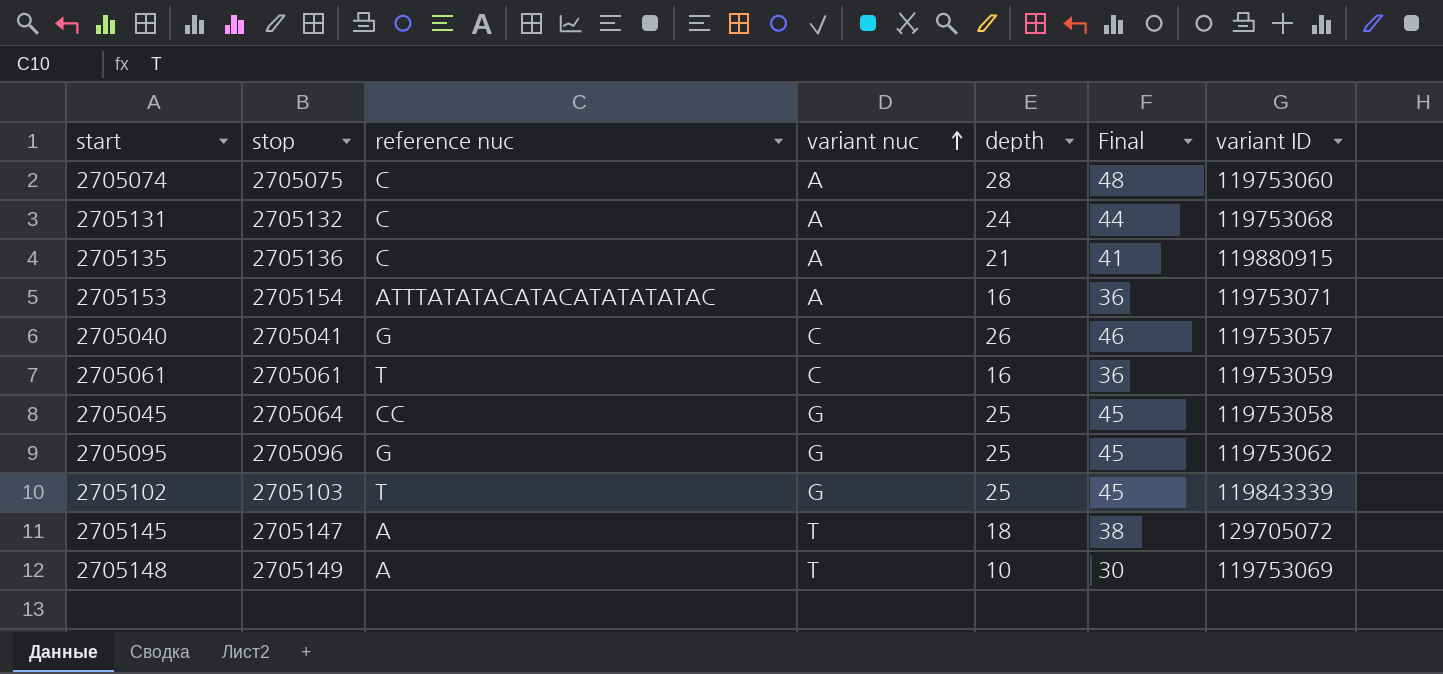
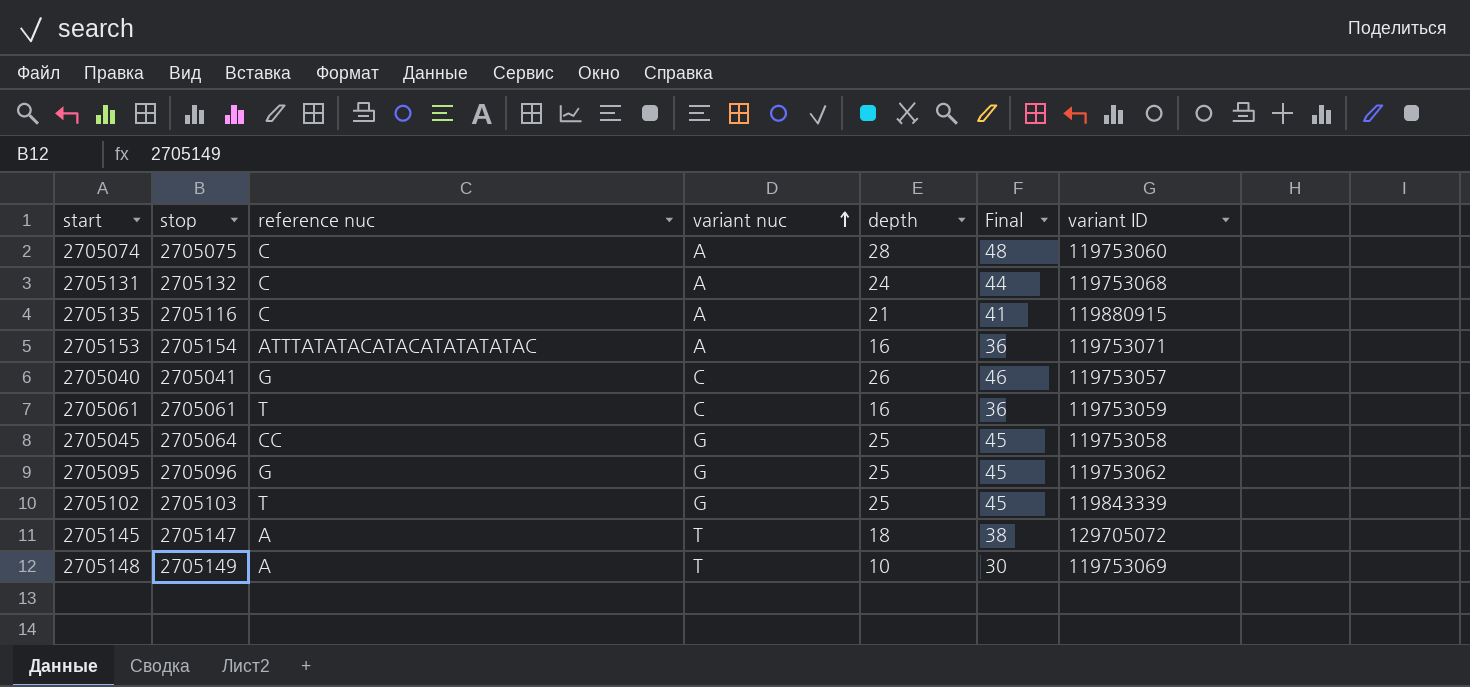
2705135 | stop: 2705136 -> 2705116

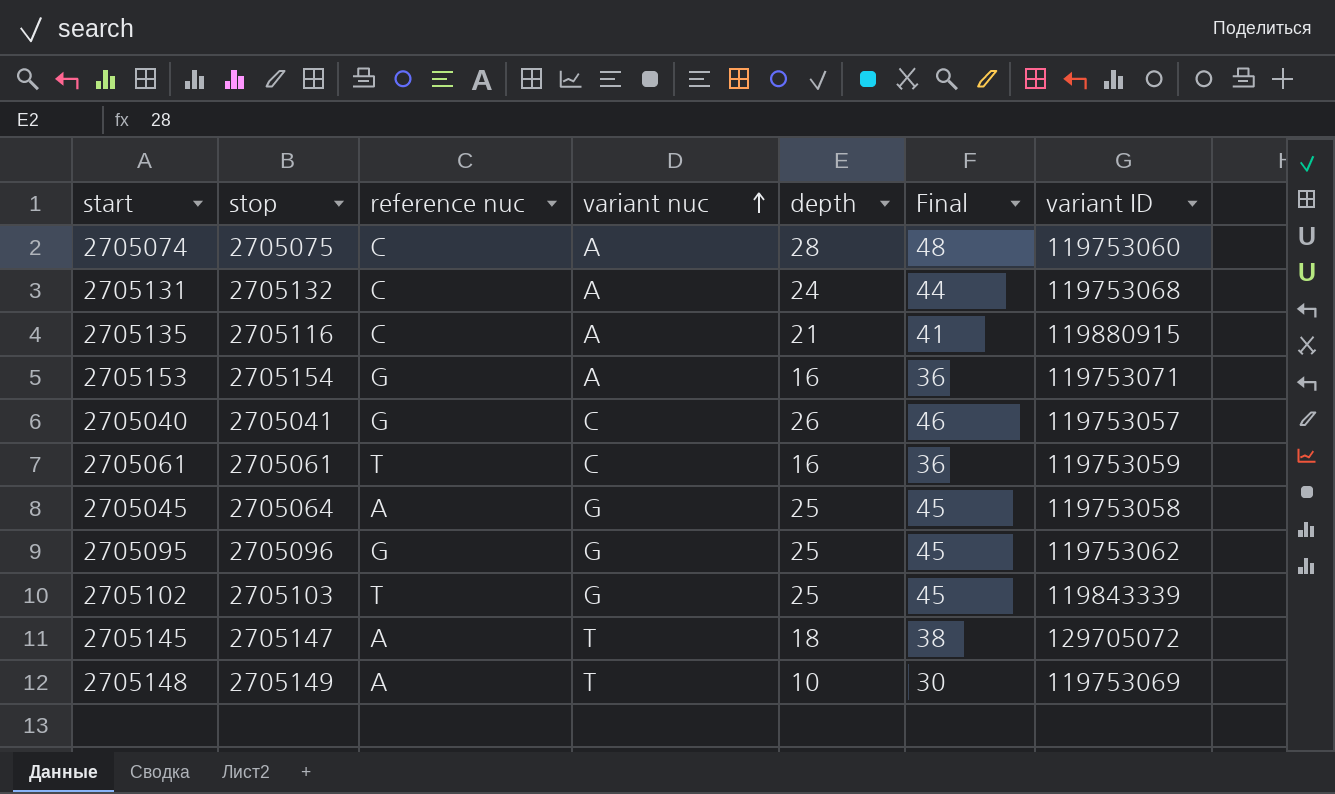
2705153 | reference nuc: ATTTATATACATACATATATATAC -> G
2705045 | reference nuc: CC -> A

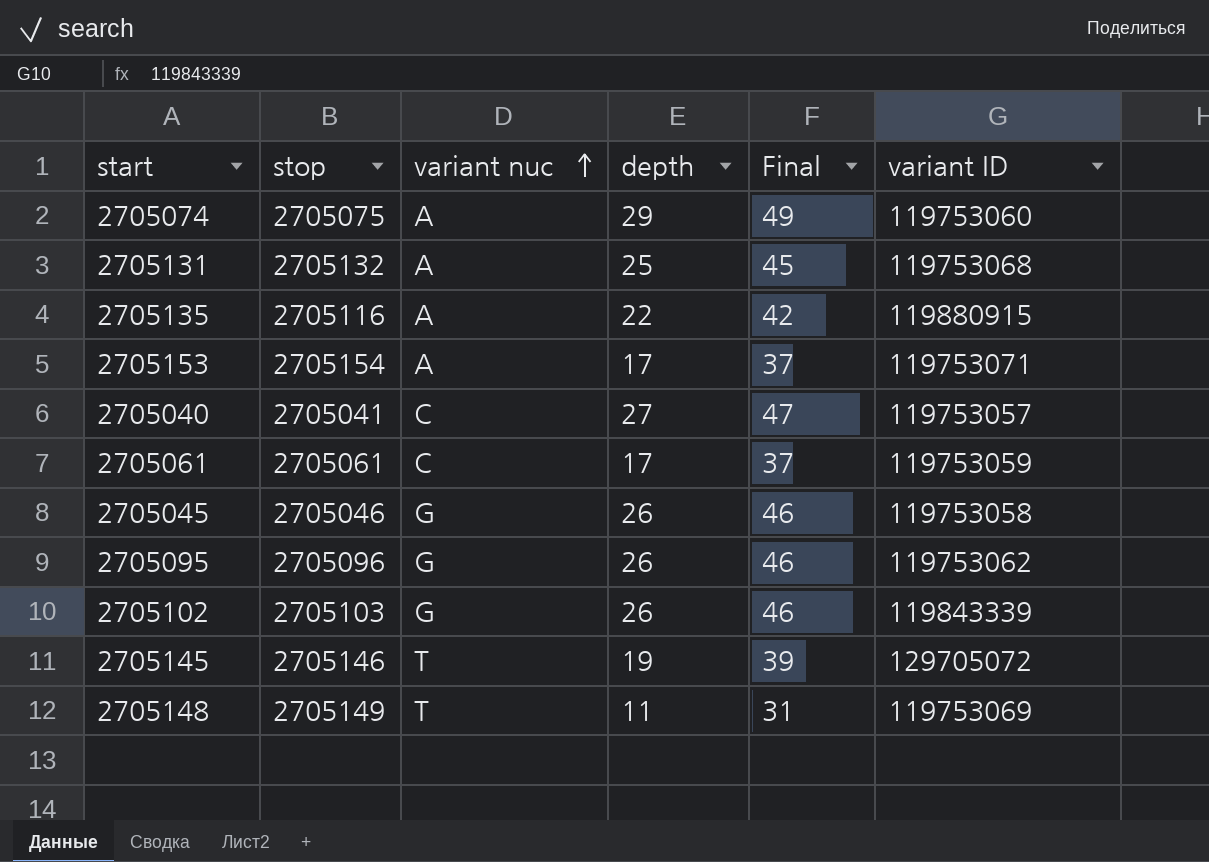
column reference nuc | position: 3 -> none
2705074 | depth: 28 -> 29
2705074 | Final: 48 -> 49
2705131 | depth: 24 -> 25
2705131 | Final: 44 -> 45
2705135 | depth: 21 -> 22
2705135 | Final: 41 -> 42
2705153 | depth: 16 -> 17
2705153 | Final: 36 -> 37
2705040 | depth: 26 -> 27
2705040 | Final: 46 -> 47
2705061 | depth: 16 -> 17
2705061 | Final: 36 -> 37
2705045 | stop: 2705064 -> 2705046
2705045 | depth: 25 -> 26
2705045 | Final: 45 -> 46
2705095 | depth: 25 -> 26
2705095 | Final: 45 -> 46
2705102 | depth: 25 -> 26
2705102 | Final: 45 -> 46
2705145 | stop: 2705147 -> 2705146
2705145 | depth: 18 -> 19
2705145 | Final: 38 -> 39
2705148 | depth: 10 -> 11
2705148 | Final: 30 -> 31

